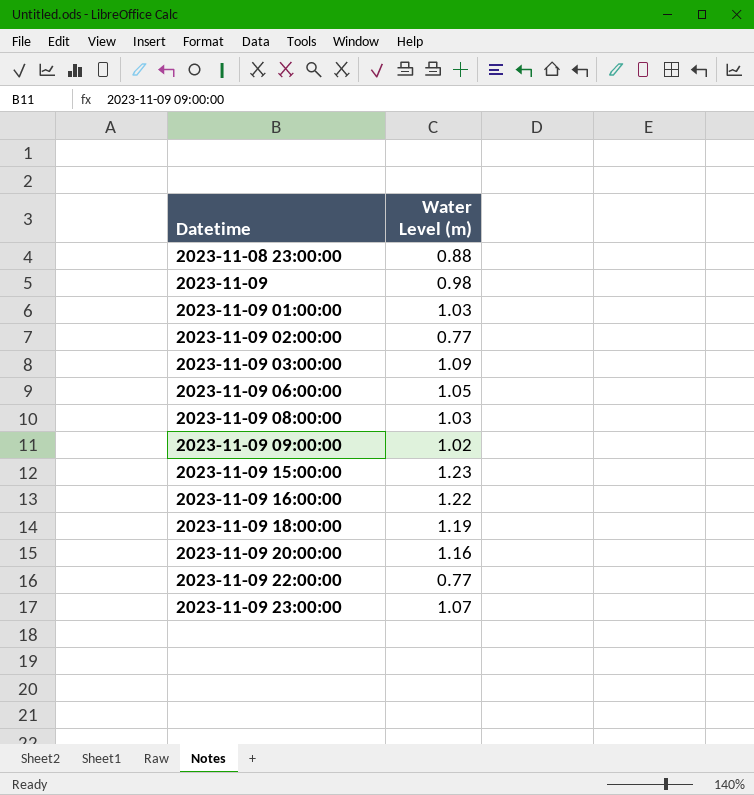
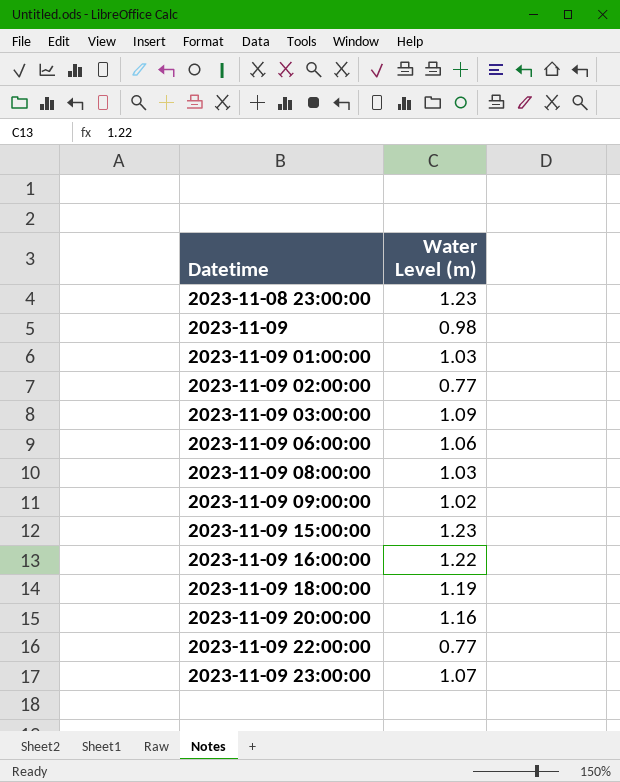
2023-11-08 23:00:00 | Water Level (m): 0.88 -> 1.23
2023-11-09 06:00:00 | Water Level (m): 1.05 -> 1.06

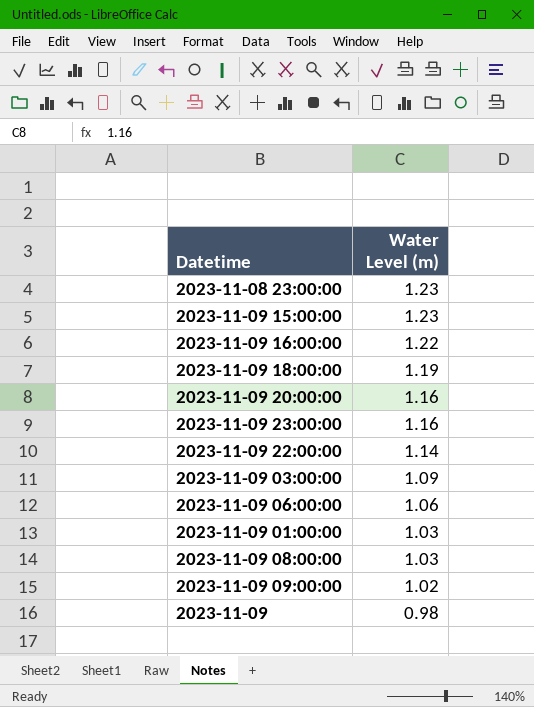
row order: Datetime ascending -> Water Level (m) descending
row 2023-11-09 02:00:00: 0.77 -> none
2023-11-09 23:00:00 | Water Level (m): 1.07 -> 1.16
2023-11-09 22:00:00 | Water Level (m): 0.77 -> 1.14

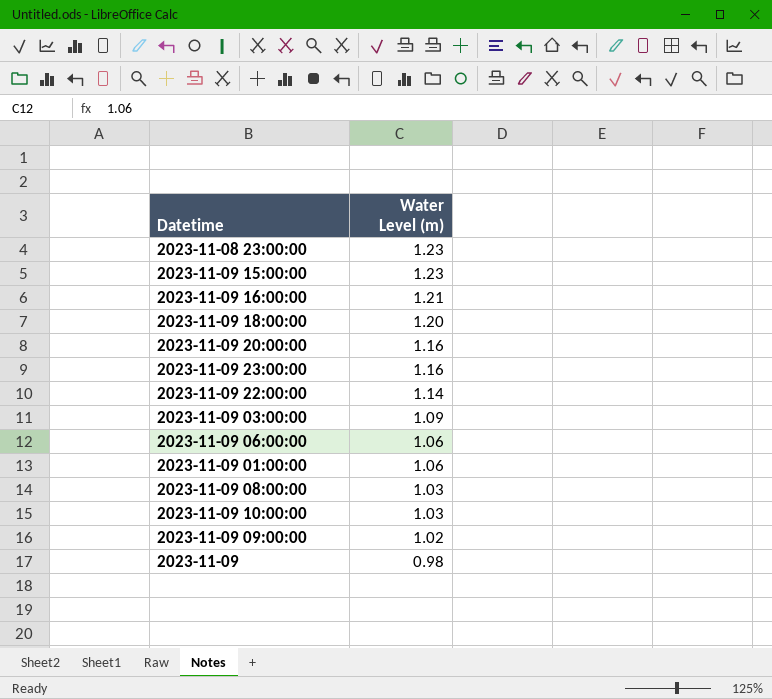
2023-11-09 16:00:00 | Water Level (m): 1.22 -> 1.21
2023-11-09 18:00:00 | Water Level (m): 1.19 -> 1.20
2023-11-09 01:00:00 | Water Level (m): 1.03 -> 1.06
row 2023-11-09 10:00:00: none -> 1.03

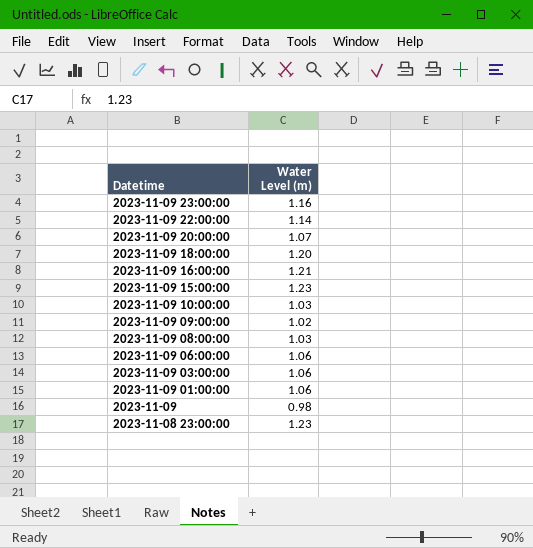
row order: Water Level (m) descending -> Datetime descending
2023-11-09 20:00:00 | Water Level (m): 1.16 -> 1.07
2023-11-09 03:00:00 | Water Level (m): 1.09 -> 1.06

